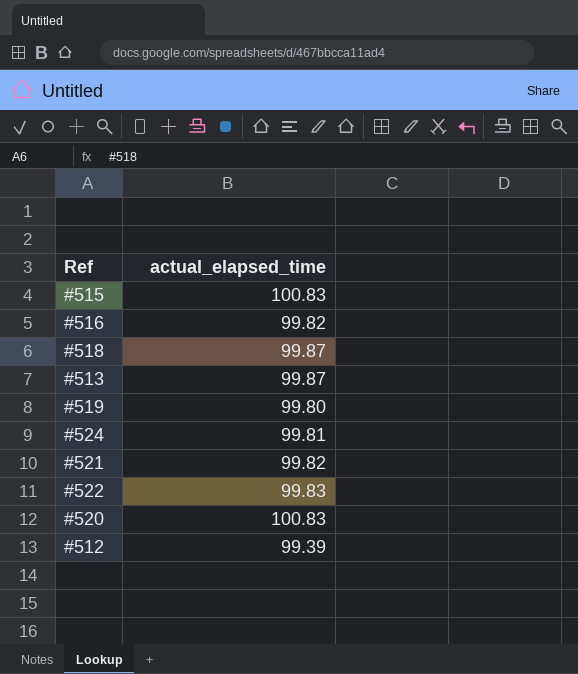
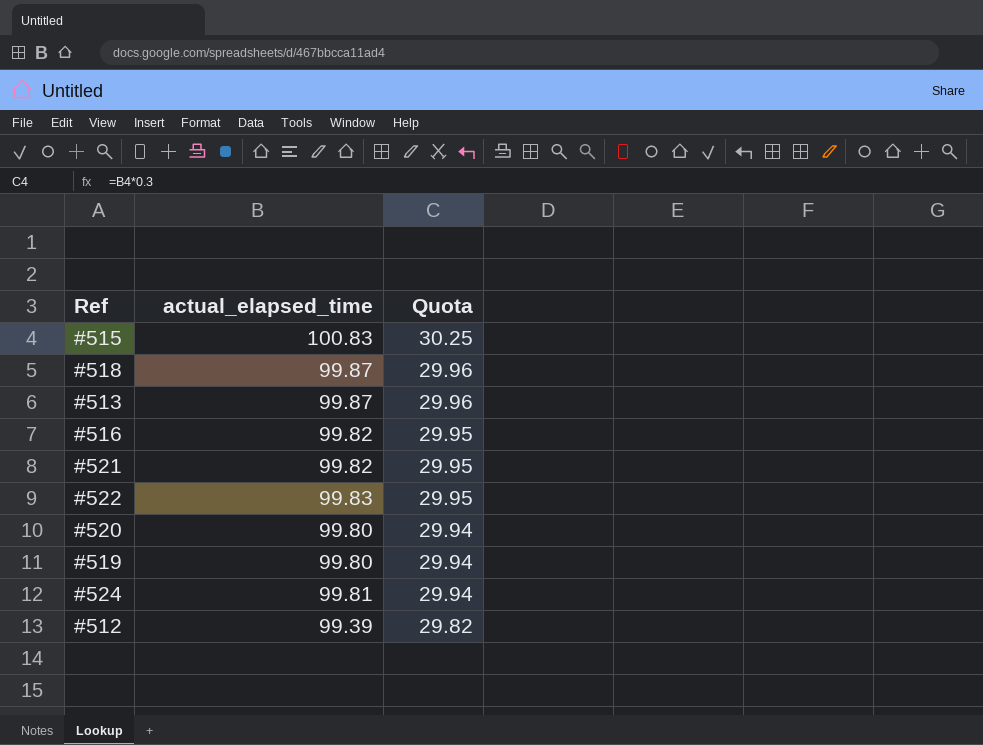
row order: none -> Quota descending
column Quota | formula: none -> [actual_elapsed_time] * 0.3
#520 | actual_elapsed_time: 100.83 -> 99.80

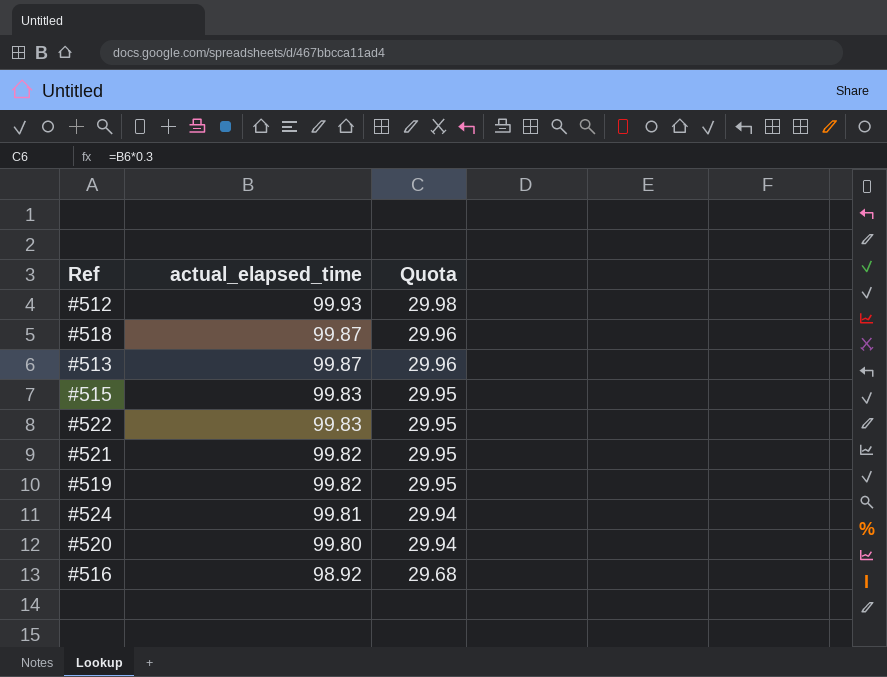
row order: Quota descending -> actual_elapsed_time descending
#512 | actual_elapsed_time: 99.39 -> 99.93
#512 | Quota: 29.82 -> 29.98
#515 | actual_elapsed_time: 100.83 -> 99.83
#515 | Quota: 30.25 -> 29.95
#519 | actual_elapsed_time: 99.80 -> 99.82
#519 | Quota: 29.94 -> 29.95
#516 | actual_elapsed_time: 99.82 -> 98.92
#516 | Quota: 29.95 -> 29.68

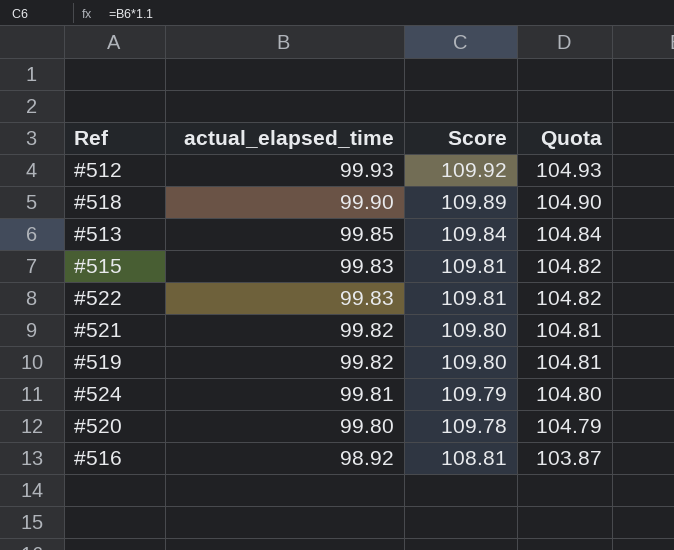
column Score | formula: none -> [actual_elapsed_time] * 1.1
column Quota | formula: [actual_elapsed_time] * 0.3 -> [actual_elapsed_time] * 1.05
#518 | actual_elapsed_time: 99.87 -> 99.90
#513 | actual_elapsed_time: 99.87 -> 99.85

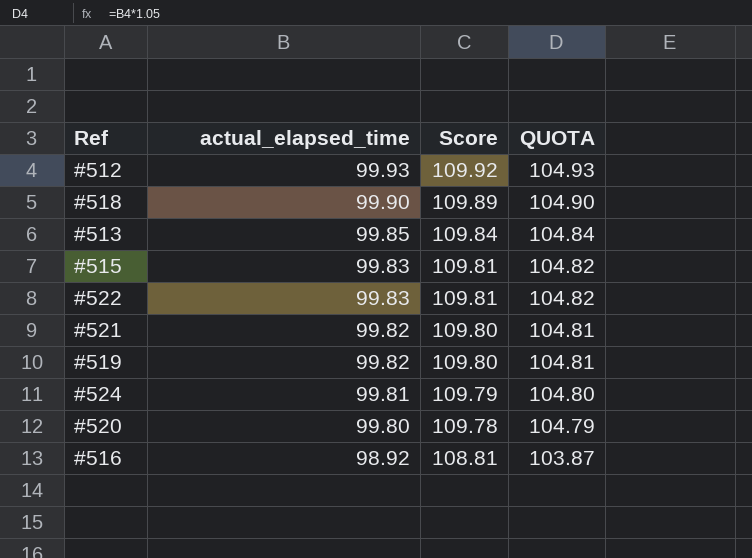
column name: Quota -> QUOTA

